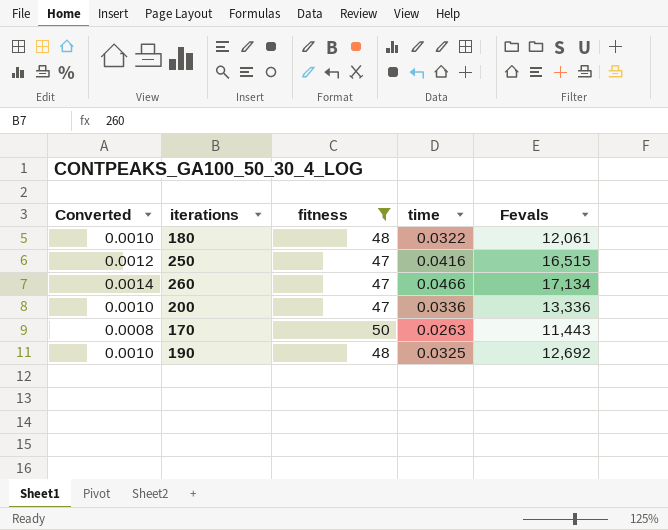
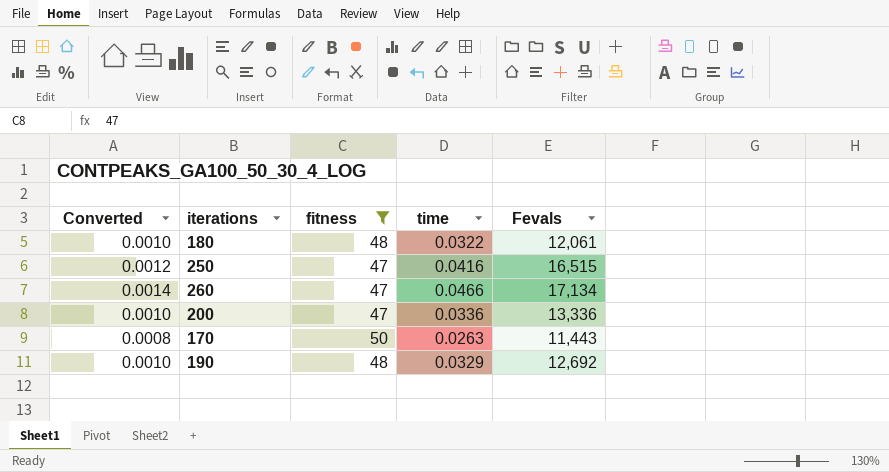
190 | time: 0.0325 -> 0.0329

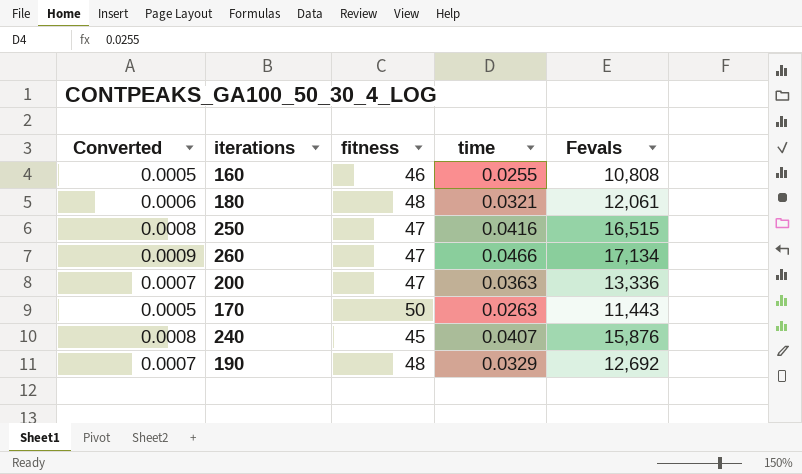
filter: fitness >= 47 -> none
column Converted | formula: [time] * 0.03 -> [time] * 0.02
180 | time: 0.0322 -> 0.0321
200 | time: 0.0336 -> 0.0363

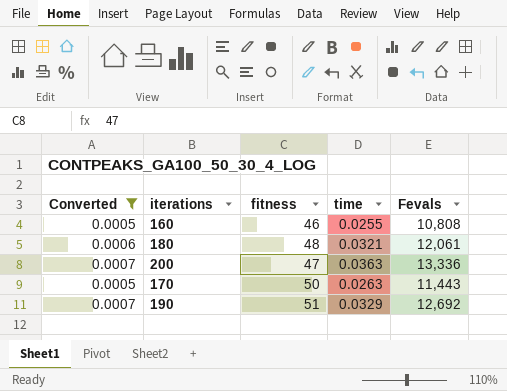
filter: none -> Converted <= 0.0007
190 | fitness: 48 -> 51

